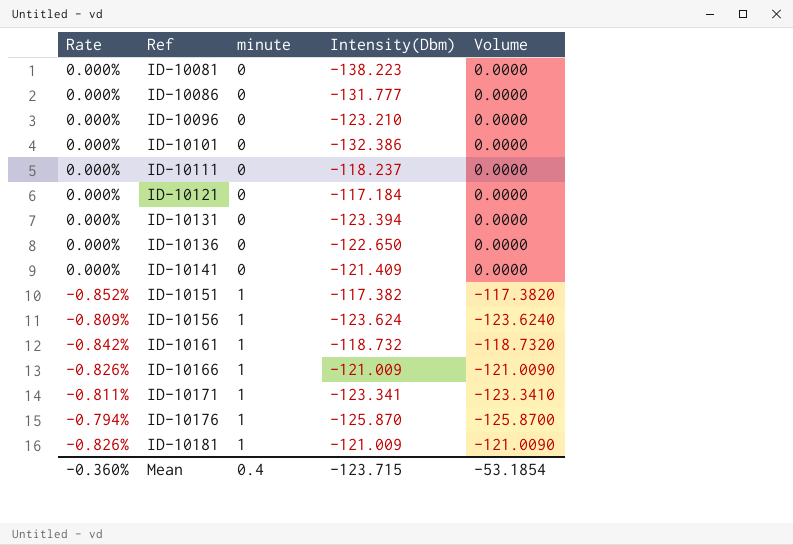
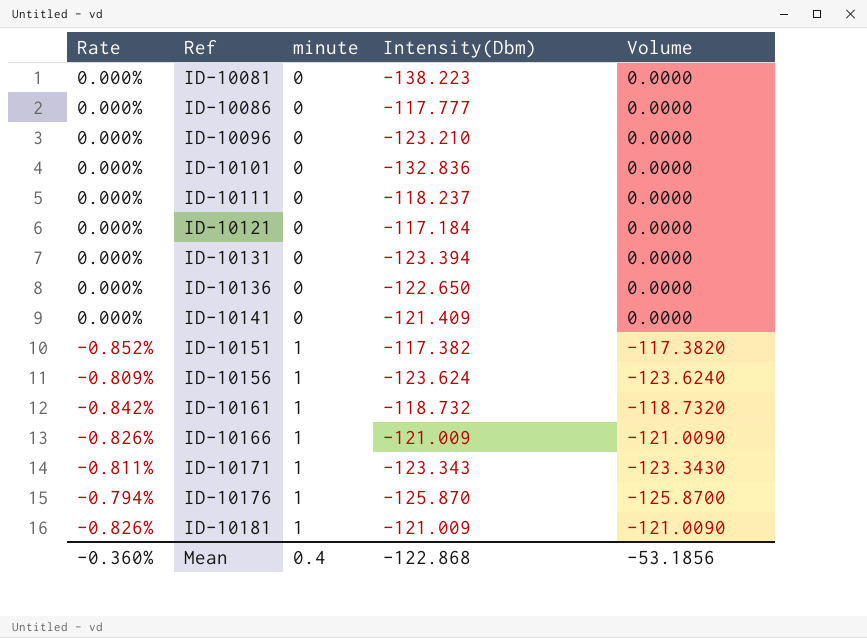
ID-10086 | Intensity(Dbm): -131.777 -> -117.777
ID-10101 | Intensity(Dbm): -132.386 -> -132.836
ID-10171 | Intensity(Dbm): -123.341 -> -123.343
ID-10171 | Volume: -123.3410 -> -123.3430
Mean | Intensity(Dbm): -123.715 -> -122.868
Mean | Volume: -53.1854 -> -53.1856

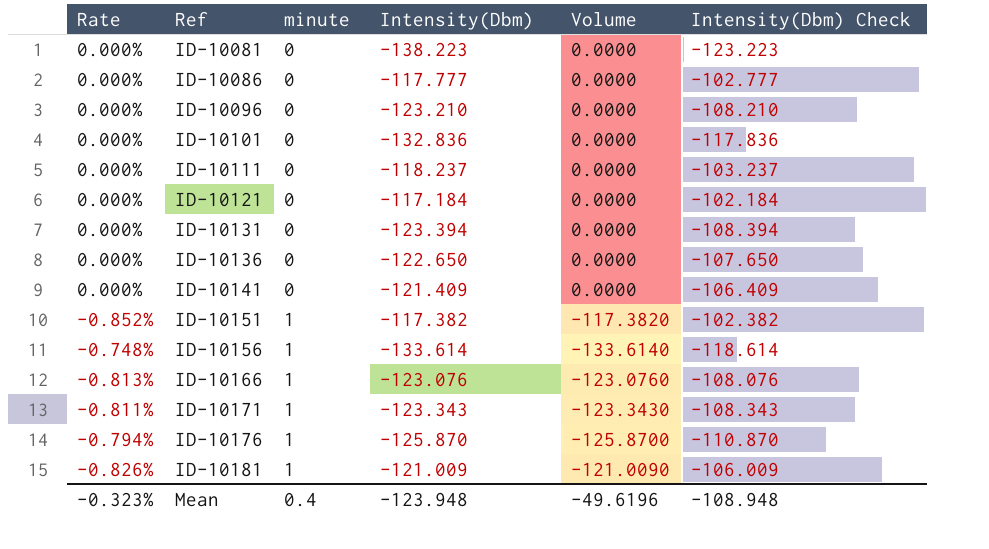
column Intensity(Dbm) Check | formula: none -> [Intensity(Dbm)] + 15
row ID-10161: -0.842% | 1 | -118.732 | -118.7320 -> none
ID-10156 | Rate: -0.809% -> -0.748%
ID-10156 | Intensity(Dbm): -123.624 -> -133.614
ID-10156 | Volume: -123.6240 -> -133.6140
ID-10166 | Rate: -0.826% -> -0.813%
ID-10166 | Intensity(Dbm): -121.009 -> -123.076
ID-10166 | Volume: -121.0090 -> -123.0760
Mean | Rate: -0.360% -> -0.323%
Mean | Intensity(Dbm): -122.868 -> -123.948
Mean | Volume: -53.1856 -> -49.6196

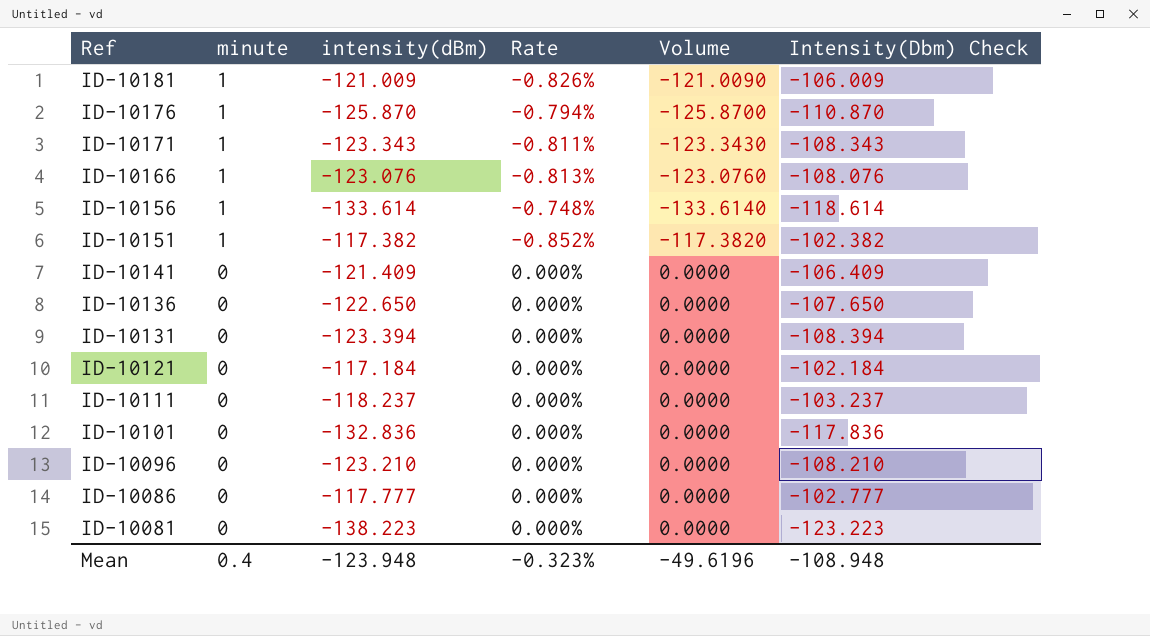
row order: Ref ascending -> Ref descending
column name: Intensity(Dbm) -> intensity(dBm)
column Rate | position: 1 -> 4

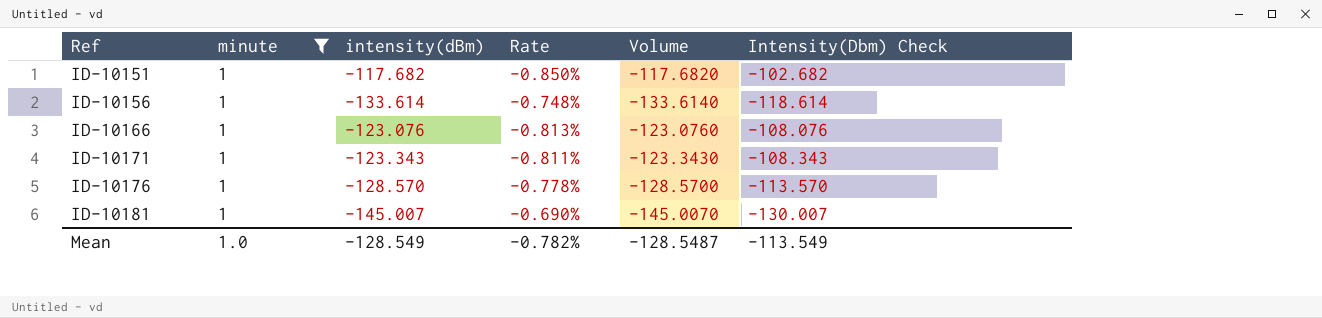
filter: none -> minute = 1
row order: Ref descending -> Ref ascending
ID-10151 | intensity(dBm): -117.382 -> -117.682
ID-10151 | Rate: -0.852% -> -0.850%
ID-10151 | Volume: -117.3820 -> -117.6820
ID-10151 | Intensity(Dbm) Check: -102.382 -> -102.682
ID-10176 | intensity(dBm): -125.870 -> -128.570
ID-10176 | Rate: -0.794% -> -0.778%
ID-10176 | Volume: -125.8700 -> -128.5700
ID-10176 | Intensity(Dbm) Check: -110.870 -> -113.570
ID-10181 | intensity(dBm): -121.009 -> -145.007
ID-10181 | Rate: -0.826% -> -0.690%
ID-10181 | Volume: -121.0090 -> -145.0070
ID-10181 | Intensity(Dbm) Check: -106.009 -> -130.007
Mean | minute: 0.4 -> 1.0
Mean | intensity(dBm): -123.948 -> -128.549
Mean | Rate: -0.323% -> -0.782%
Mean | Volume: -49.6196 -> -128.5487
Mean | Intensity(Dbm) Check: -108.948 -> -113.549

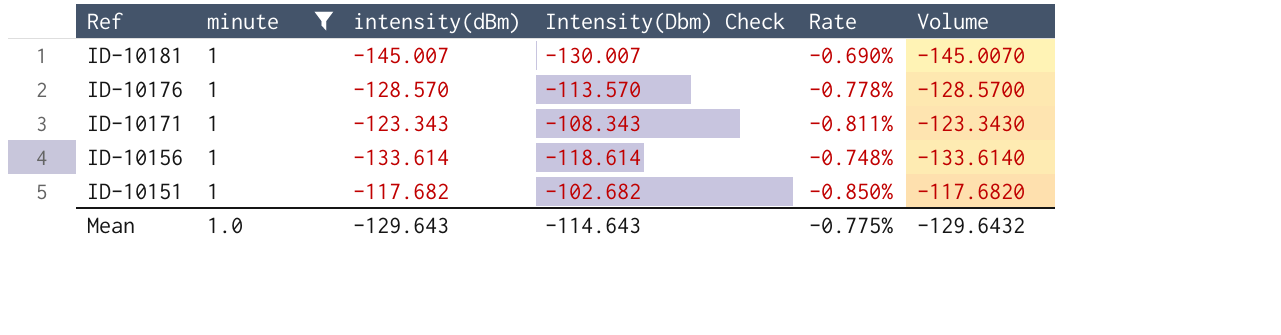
row order: Ref ascending -> Ref descending
column Intensity(Dbm) Check | position: 6 -> 4
row ID-10166: 1 | -123.076 | -0.813% | -123.0760 | -108.076 -> none
Mean | intensity(dBm): -128.549 -> -129.643
Mean | Intensity(Dbm) Check: -113.549 -> -114.643
Mean | Rate: -0.782% -> -0.775%
Mean | Volume: -128.5487 -> -129.6432

